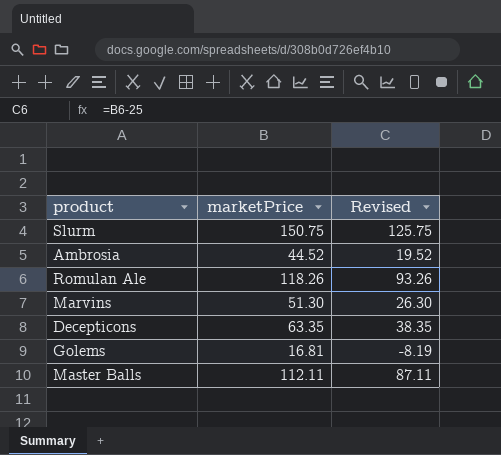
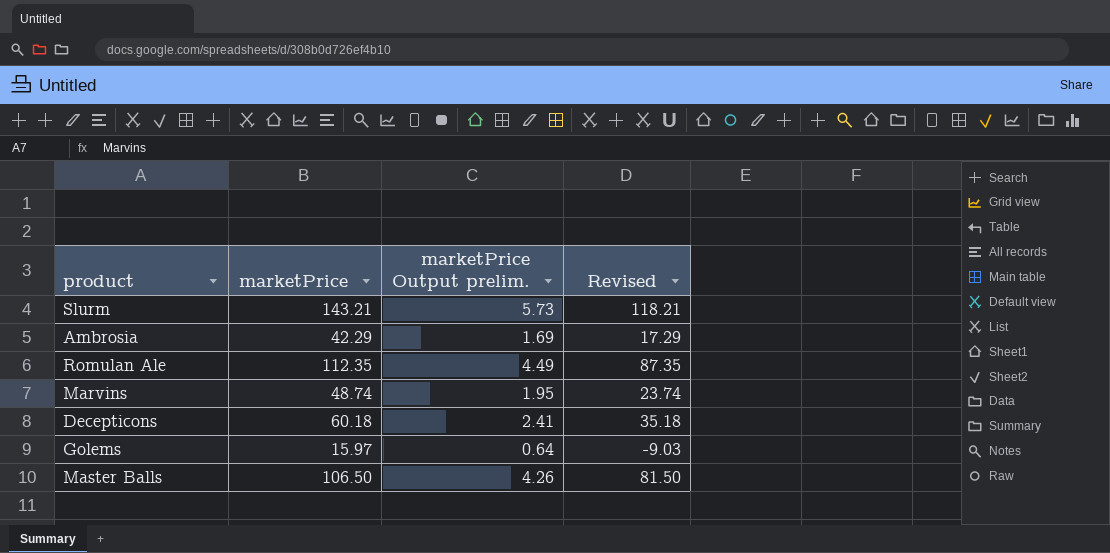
column marketPrice Output prelim. | formula: none -> [marketPrice] * 0.04
Slurm | marketPrice: 150.75 -> 143.21
Slurm | Revised: 125.75 -> 118.21
Ambrosia | marketPrice: 44.52 -> 42.29
Ambrosia | Revised: 19.52 -> 17.29
Romulan Ale | marketPrice: 118.26 -> 112.35
Romulan Ale | Revised: 93.26 -> 87.35
Marvins | marketPrice: 51.30 -> 48.74
Marvins | Revised: 26.30 -> 23.74
Decepticons | marketPrice: 63.35 -> 60.18
Decepticons | Revised: 38.35 -> 35.18
Golems | marketPrice: 16.81 -> 15.97
Golems | Revised: -8.19 -> -9.03
Master Balls | marketPrice: 112.11 -> 106.50
Master Balls | Revised: 87.11 -> 81.50

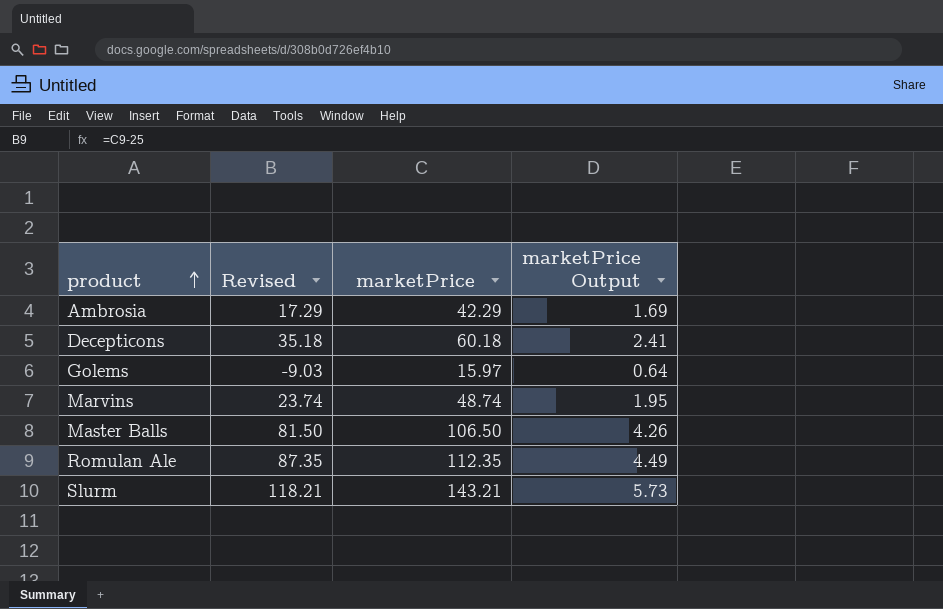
row order: none -> product ascending
column Revised | position: 4 -> 2
column name: marketPrice Output prelim. -> marketPrice Output

